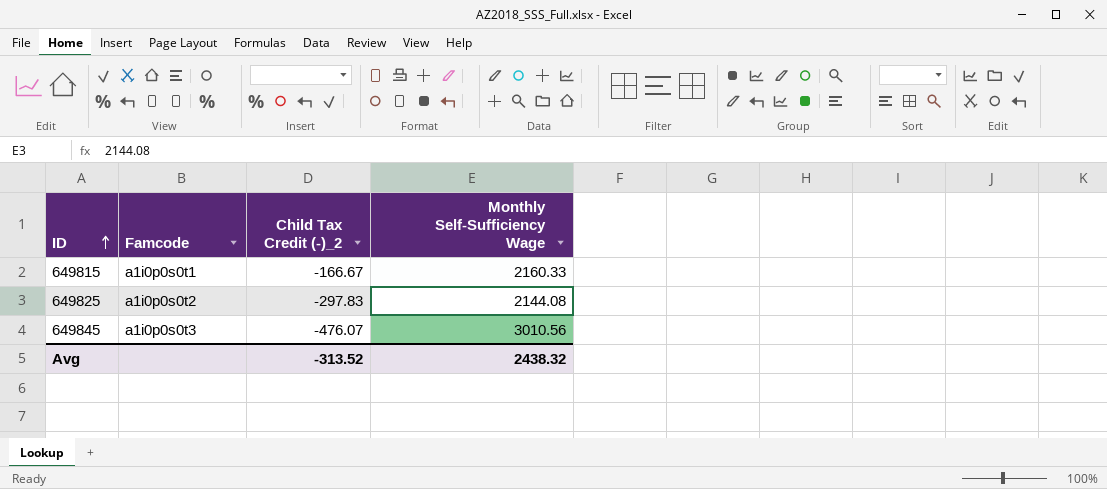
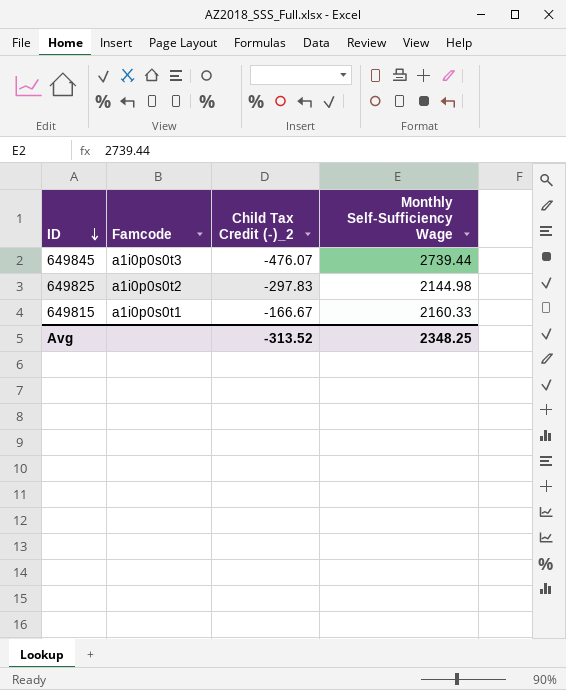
row order: ID ascending -> ID descending
649845 | Monthly Self-Sufficiency Wage: 3010.56 -> 2739.44
649825 | Monthly Self-Sufficiency Wage: 2144.08 -> 2144.98
Avg | Monthly Self-Sufficiency Wage: 2438.32 -> 2348.25

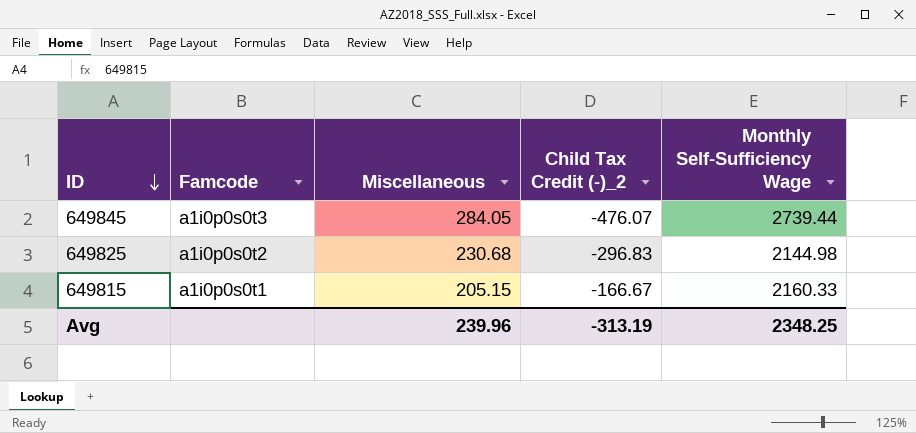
column Miscellaneous | position: none -> 3
649825 | Child Tax Credit (-)_2: -297.83 -> -296.83
Avg | Child Tax Credit (-)_2: -313.52 -> -313.19

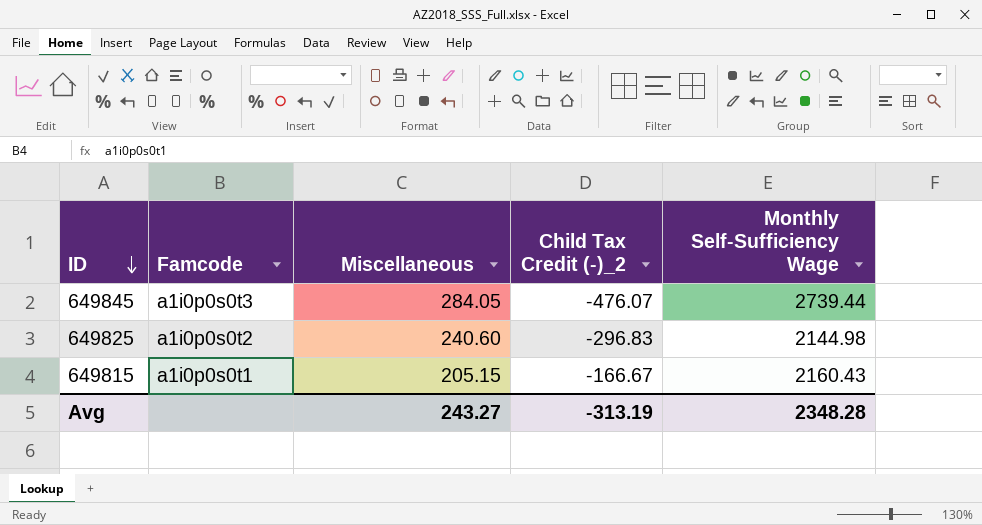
649825 | Miscellaneous: 230.68 -> 240.60
649815 | Monthly Self-Sufficiency Wage: 2160.33 -> 2160.43
Avg | Miscellaneous: 239.96 -> 243.27
Avg | Monthly Self-Sufficiency Wage: 2348.25 -> 2348.28

